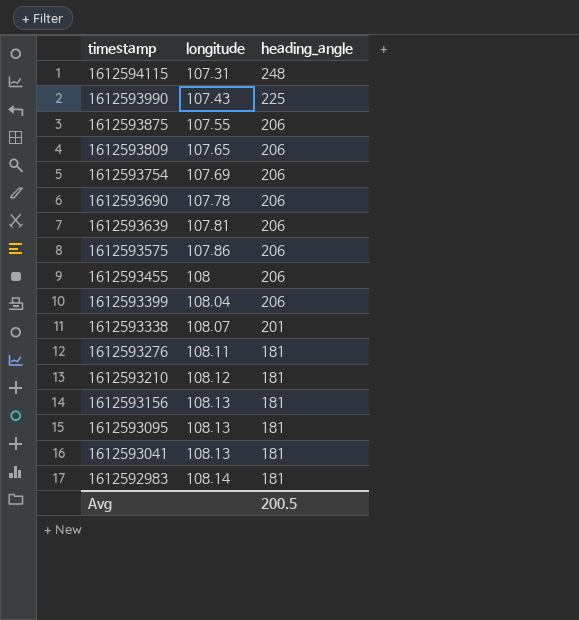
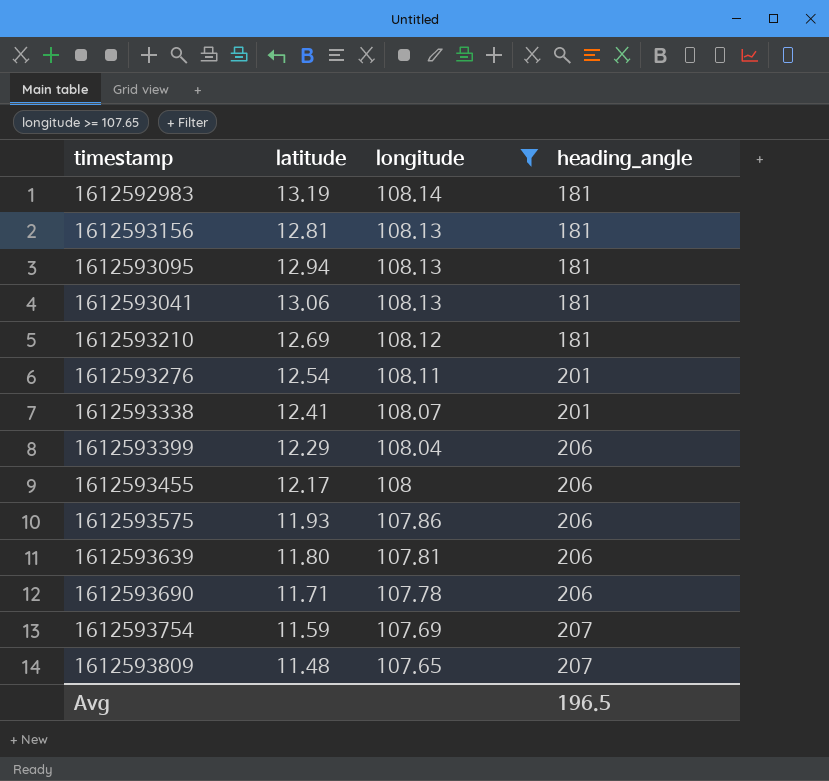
filter: none -> longitude >= 107.65
row order: timestamp descending -> longitude descending
column latitude | position: none -> 2
1612593276 | heading_angle: 181 -> 201
1612593754 | heading_angle: 206 -> 207
1612593809 | heading_angle: 206 -> 207
Avg | heading_angle: 200.5 -> 196.5

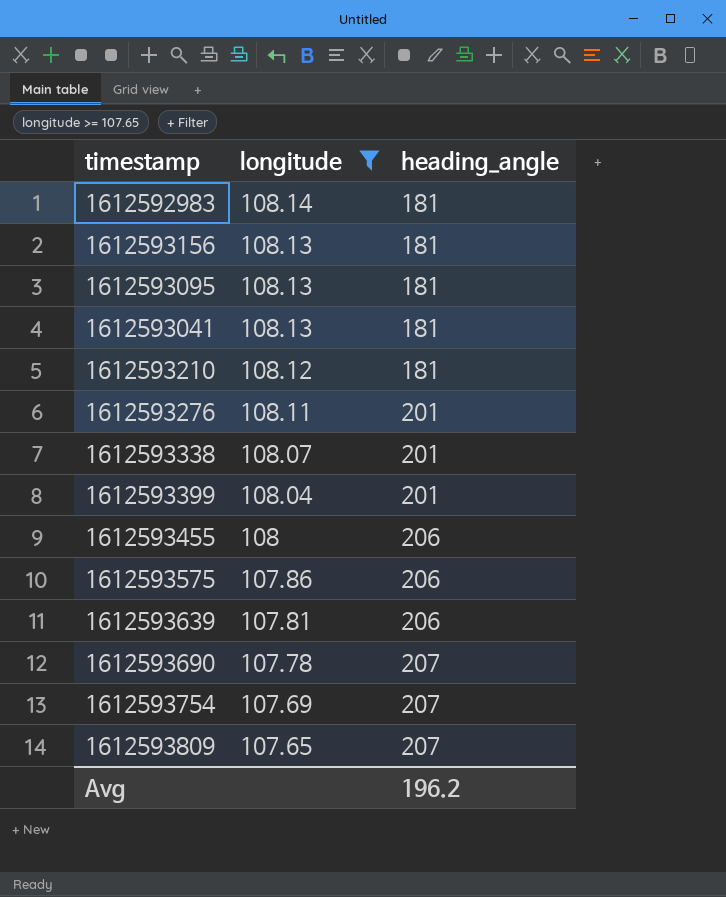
column latitude | position: 2 -> none
1612593399 | heading_angle: 206 -> 201
1612593690 | heading_angle: 206 -> 207
Avg | heading_angle: 196.5 -> 196.2

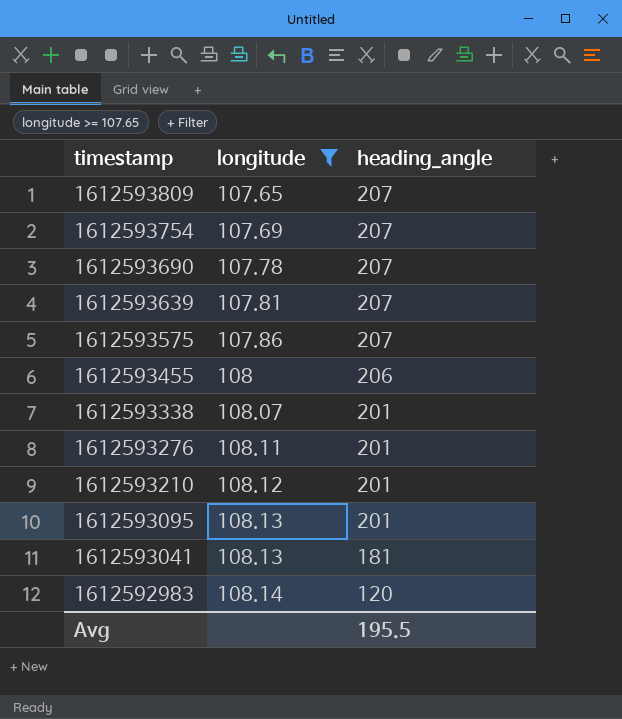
row order: longitude descending -> timestamp descending
row 1612593156: 108.13 | 181 -> none
row 1612593399: 108.04 | 201 -> none
1612593639 | heading_angle: 206 -> 207
1612593575 | heading_angle: 206 -> 207
1612593210 | heading_angle: 181 -> 201
1612593095 | heading_angle: 181 -> 201
1612592983 | heading_angle: 181 -> 120
Avg | heading_angle: 196.2 -> 195.5

